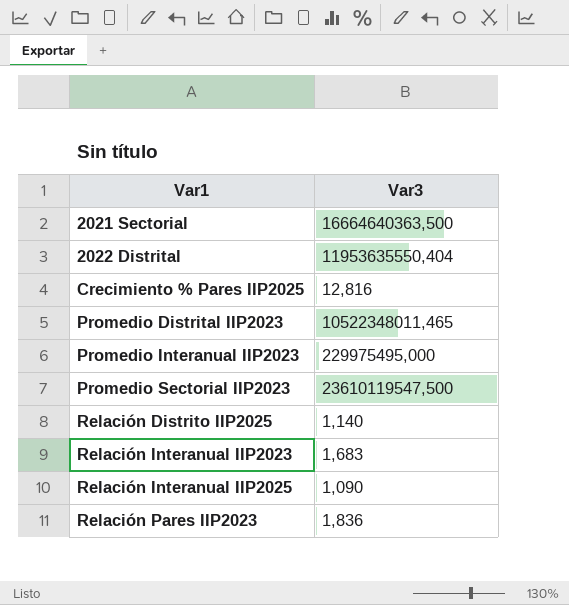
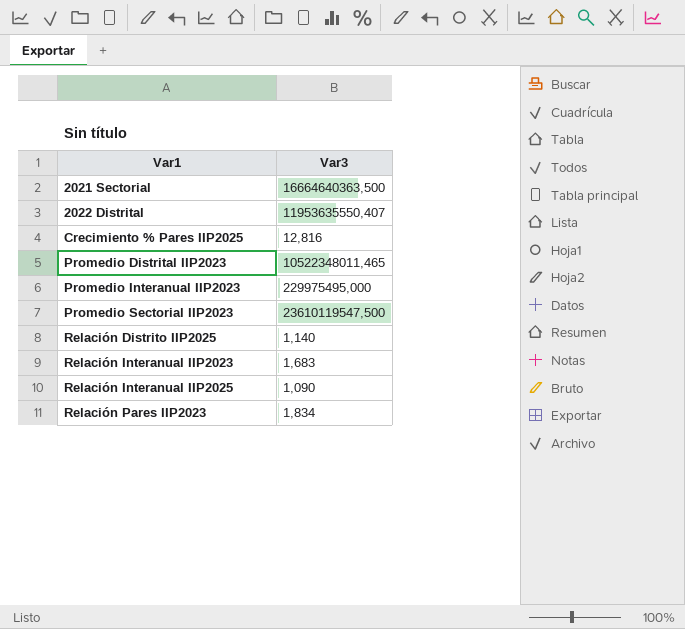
2022 Distrital | Var3: 11953635550,404 -> 11953635550,407
Relación Pares IIP2023 | Var3: 1,836 -> 1,834

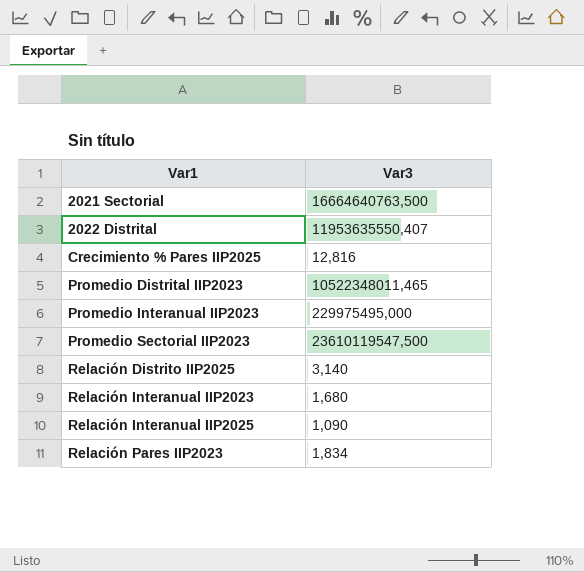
2021 Sectorial | Var3: 16664640363,500 -> 16664640763,500
Relación Distrito IIP2025 | Var3: 1,140 -> 3,140
Relación Interanual IIP2023 | Var3: 1,683 -> 1,680

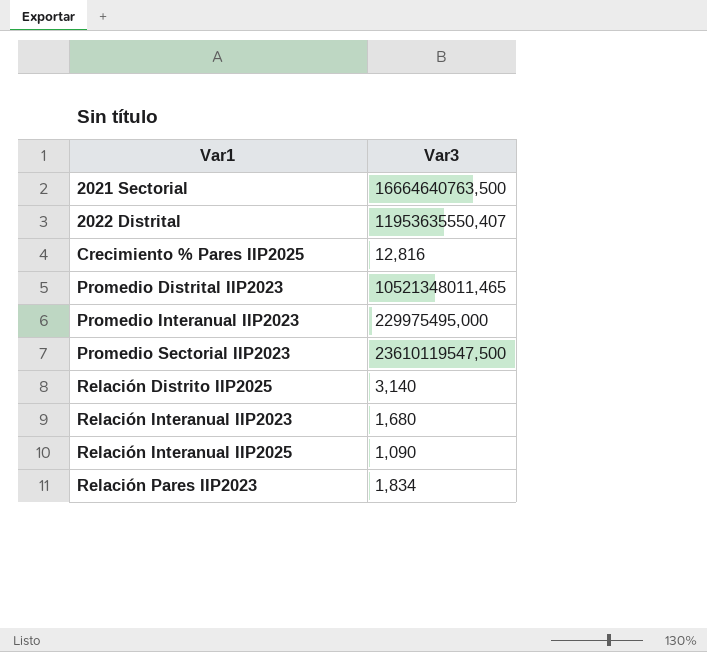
Promedio Distrital IIP2023 | Var3: 10522348011,465 -> 10521348011,465

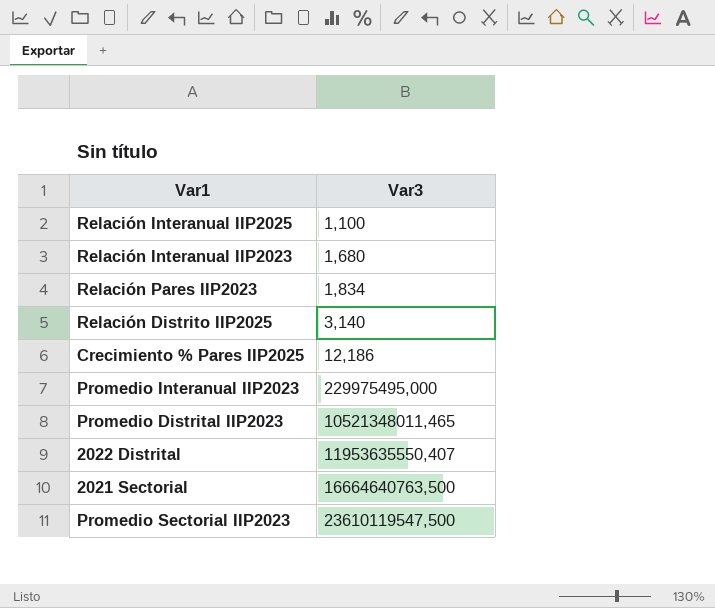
row order: Var1 ascending -> Var3 ascending
Relación Interanual IIP2025 | Var3: 1,090 -> 1,100
Crecimiento % Pares IIP2025 | Var3: 12,816 -> 12,186

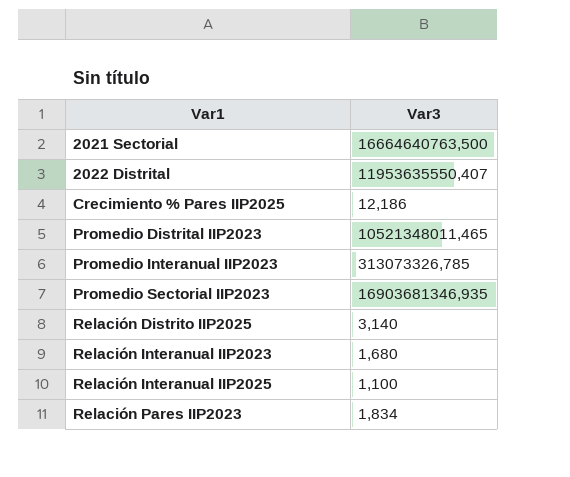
row order: Var3 ascending -> Var1 ascending
Promedio Interanual IIP2023 | Var3: 229975495,000 -> 313073326,785
Promedio Sectorial IIP2023 | Var3: 23610119547,500 -> 16903681346,935

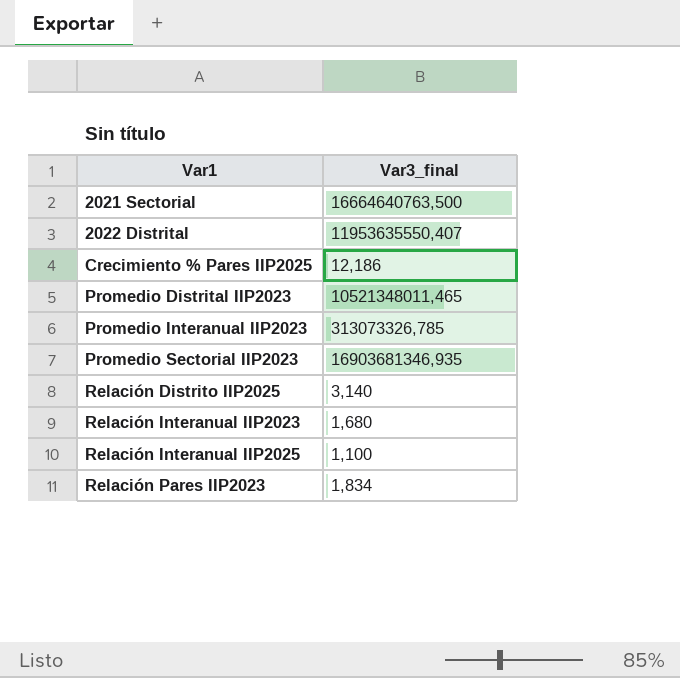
column name: Var3 -> Var3_final

